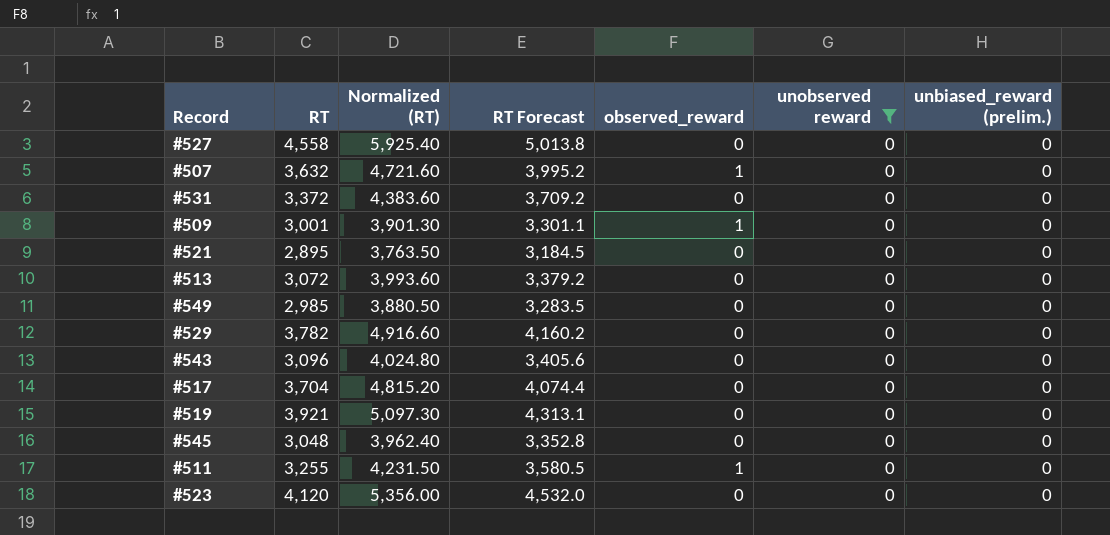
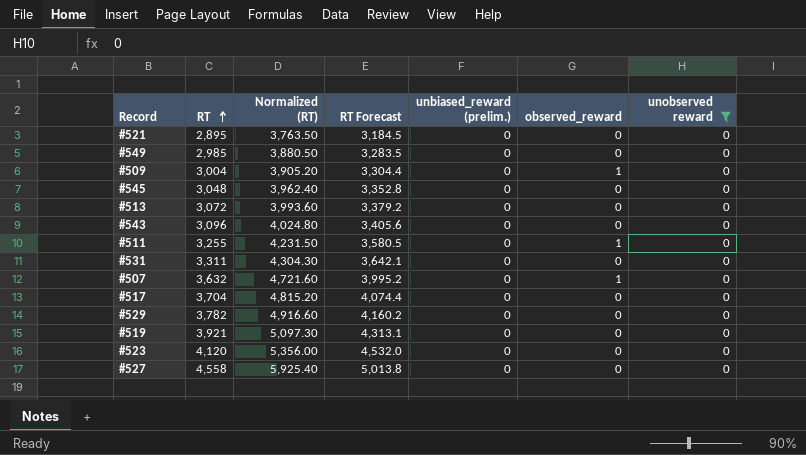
row order: none -> RT ascending
column unbiased_reward (prelim.) | position: 7 -> 5
#509 | RT: 3,001 -> 3,004
#509 | Normalized (RT): 3,901.30 -> 3,905.20
#509 | RT Forecast: 3,301.1 -> 3,304.4
#531 | RT: 3,372 -> 3,311
#531 | Normalized (RT): 4,383.60 -> 4,304.30
#531 | RT Forecast: 3,709.2 -> 3,642.1

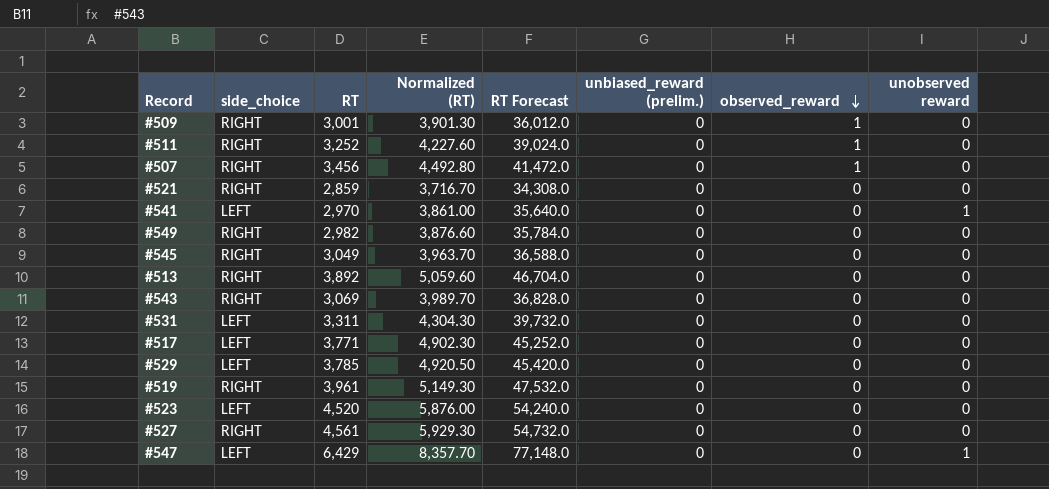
filter: unobserved reward = 0 -> none
row order: RT ascending -> observed_reward descending
column side_choice | position: none -> 2
column RT Forecast | formula: [RT] * 1.1 -> [RT] * 12
#509 | RT: 3,004 -> 3,001
#509 | Normalized (RT): 3,905.20 -> 3,901.30
#511 | RT: 3,255 -> 3,252
#511 | Normalized (RT): 4,231.50 -> 4,227.60
#507 | RT: 3,632 -> 3,456
#507 | Normalized (RT): 4,721.60 -> 4,492.80
#521 | RT: 2,895 -> 2,859
#521 | Normalized (RT): 3,763.50 -> 3,716.70
#549 | RT: 2,985 -> 2,982
#549 | Normalized (RT): 3,880.50 -> 3,876.60
#545 | RT: 3,048 -> 3,049
#545 | Normalized (RT): 3,962.40 -> 3,963.70
#513 | RT: 3,072 -> 3,892
#513 | Normalized (RT): 3,993.60 -> 5,059.60
#543 | RT: 3,096 -> 3,069
#543 | Normalized (RT): 4,024.80 -> 3,989.70
#517 | RT: 3,704 -> 3,771
#517 | Normalized (RT): 4,815.20 -> 4,902.30
#529 | RT: 3,782 -> 3,785
#529 | Normalized (RT): 4,916.60 -> 4,920.50
#519 | RT: 3,921 -> 3,961
#519 | Normalized (RT): 5,097.30 -> 5,149.30
#523 | RT: 4,120 -> 4,520
#523 | Normalized (RT): 5,356.00 -> 5,876.00
#527 | RT: 4,558 -> 4,561
#527 | Normalized (RT): 5,925.40 -> 5,929.30

